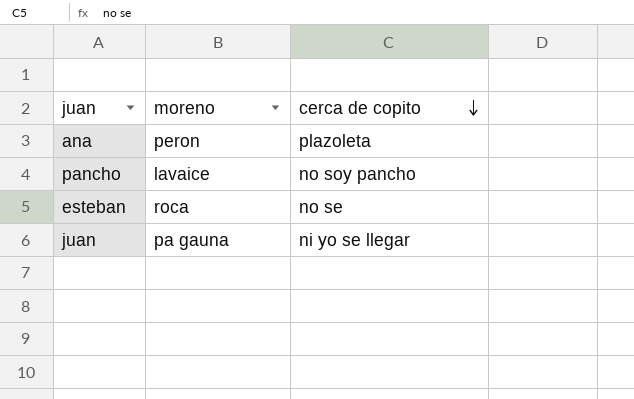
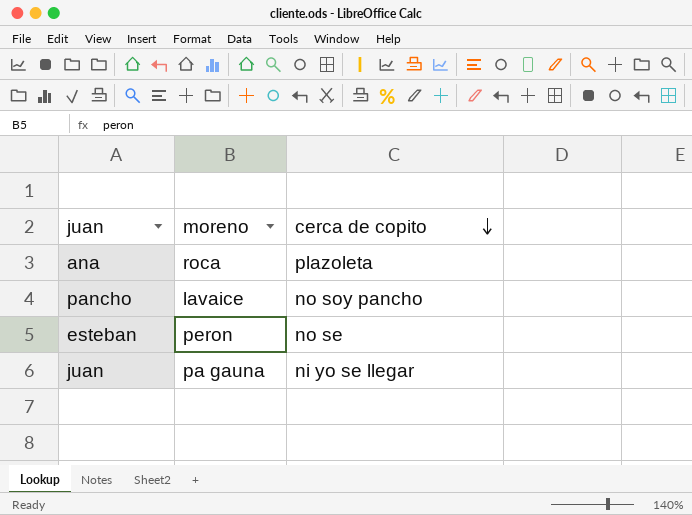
ana | moreno: peron -> roca
esteban | moreno: roca -> peron

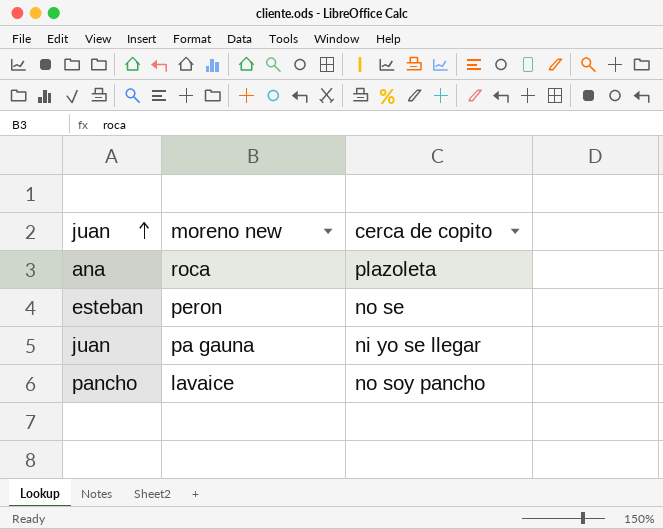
row order: cerca de copito descending -> juan ascending
column name: moreno -> moreno new

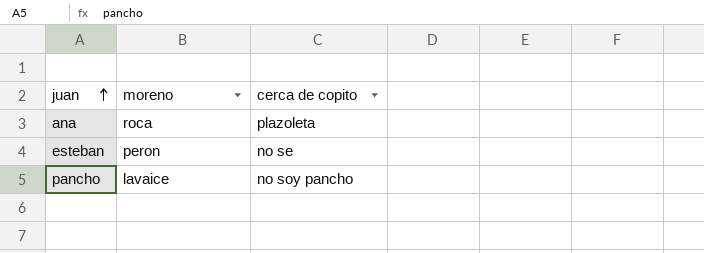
column name: moreno new -> moreno
row juan: pa gauna | ni yo se llegar -> none

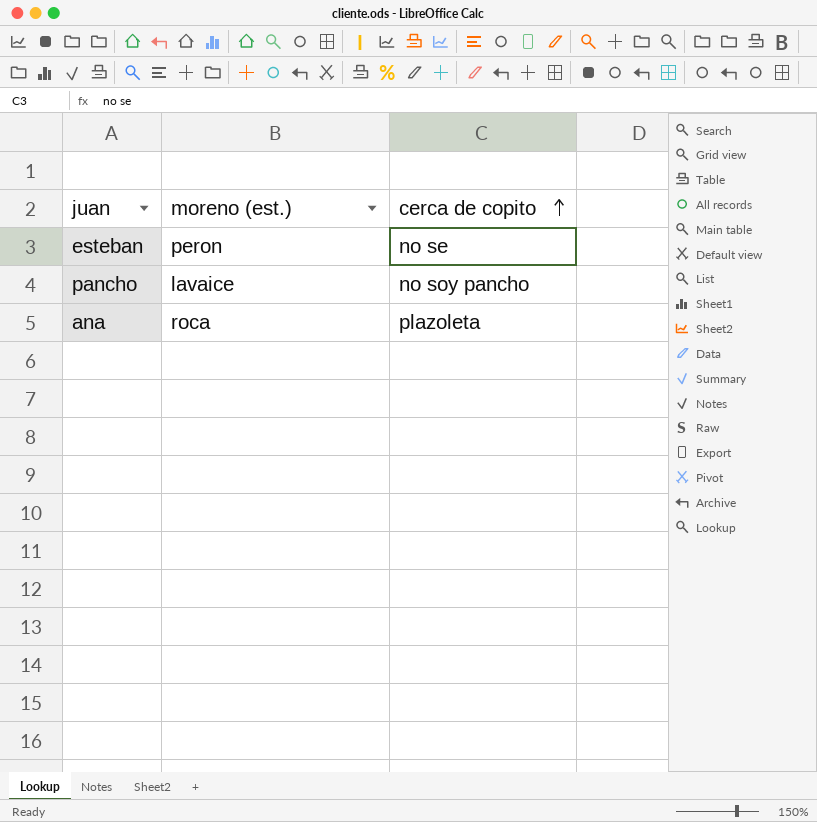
row order: juan ascending -> cerca de copito ascending
column name: moreno -> moreno (est.)

